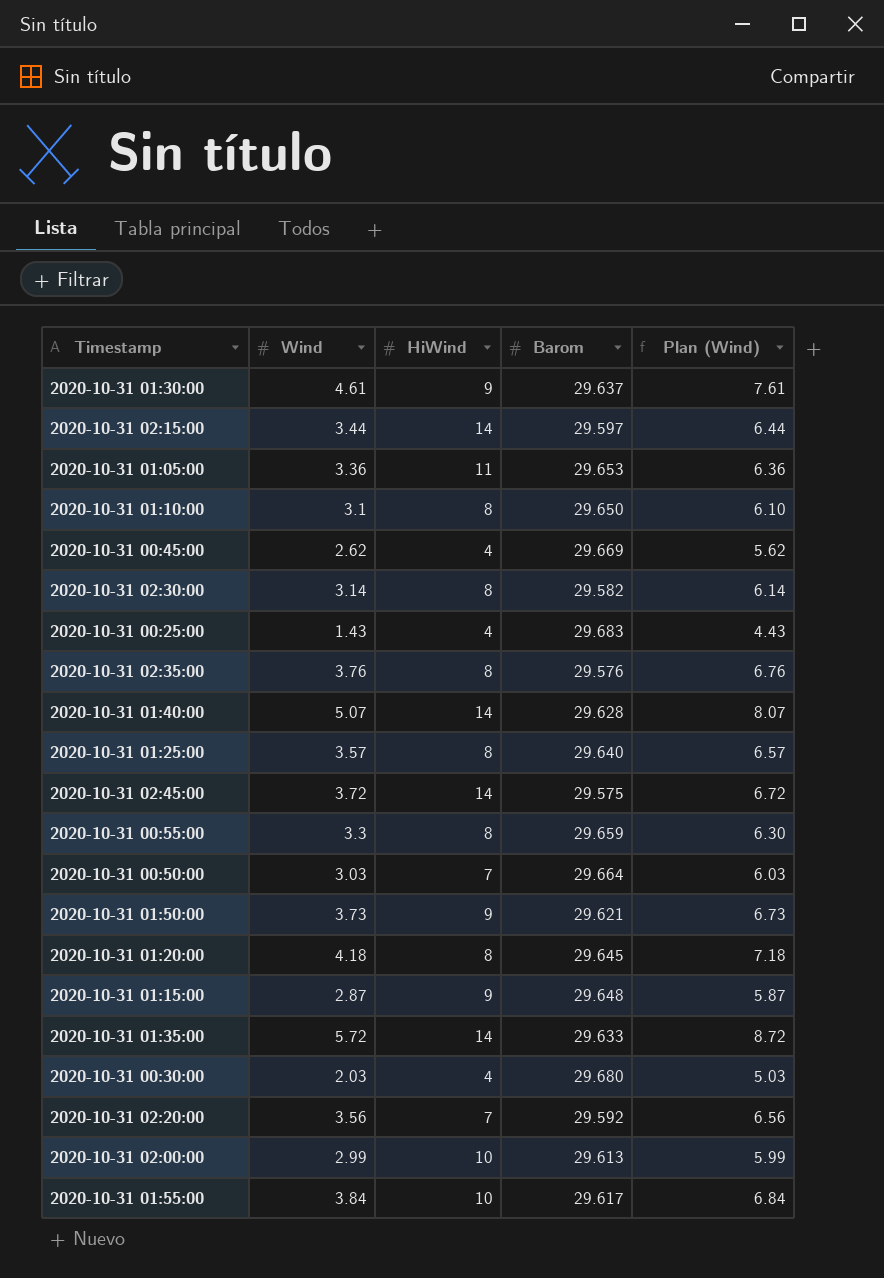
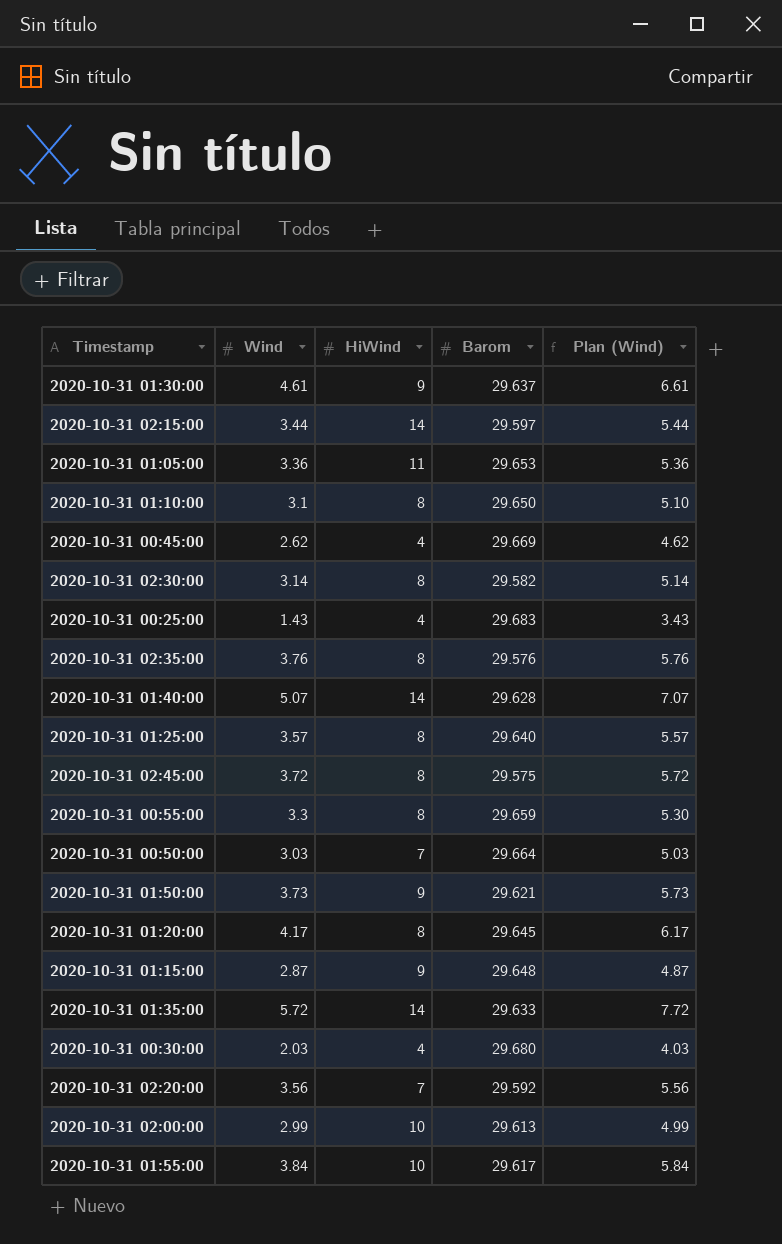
column Plan (Wind) | formula: [Wind] + 3 -> [Wind] + 2
2020-10-31 02:45:00 | HiWind: 14 -> 8
2020-10-31 01:20:00 | Wind: 4.18 -> 4.17

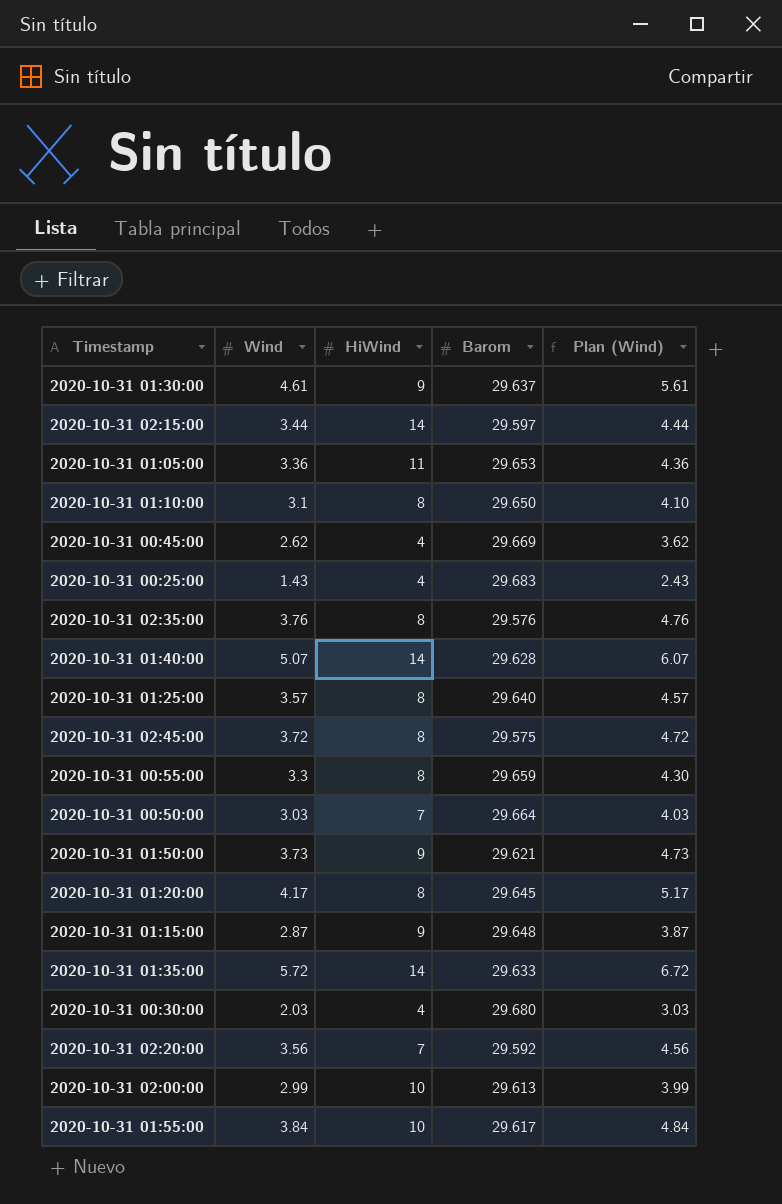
column Plan (Wind) | formula: [Wind] + 2 -> [Wind] + 1
row 2020-10-31 02:30:00: 3.14 | 8 | 29.582 | 5.14 -> none

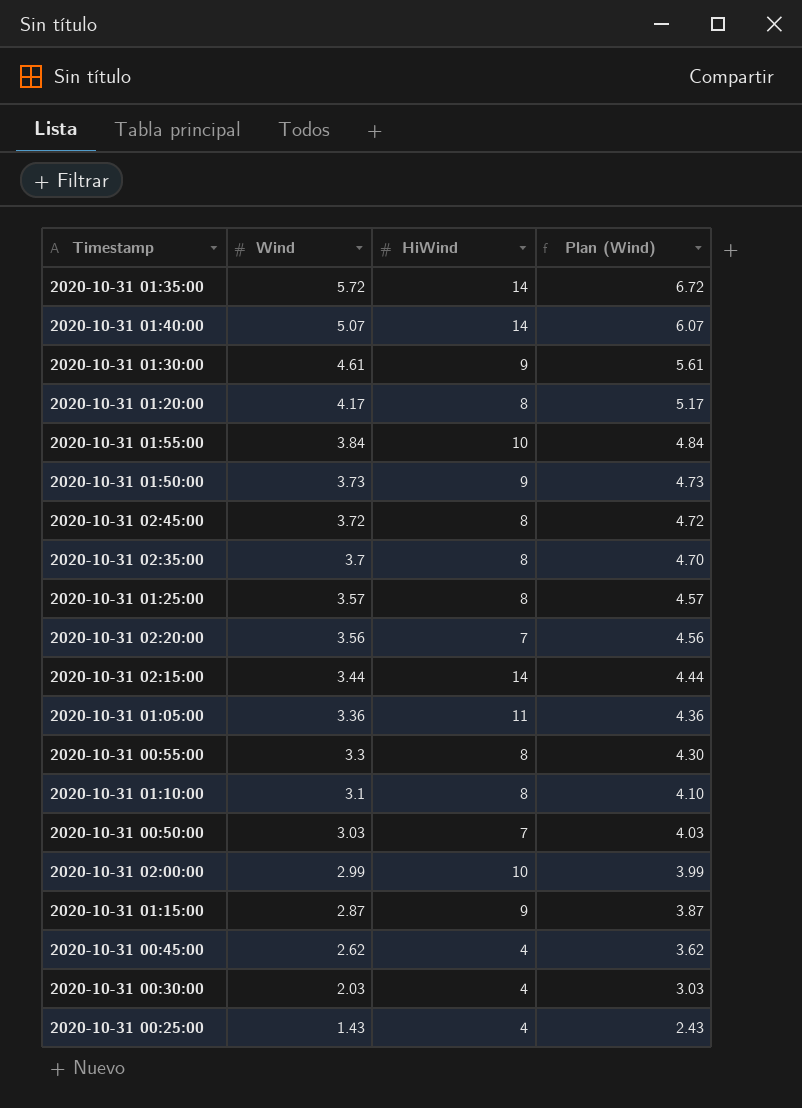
row order: none -> Wind descending
column Barom | position: 4 -> none
2020-10-31 02:35:00 | Wind: 3.76 -> 3.7
2020-10-31 02:35:00 | Plan (Wind): 4.76 -> 4.70

